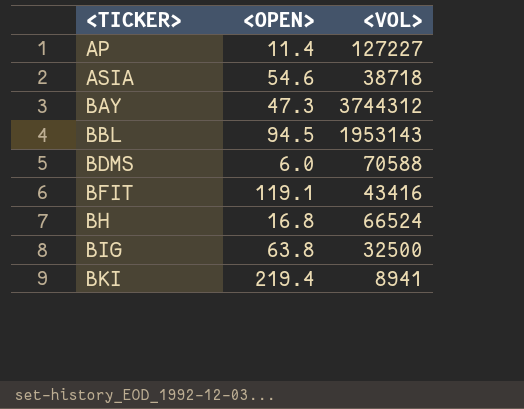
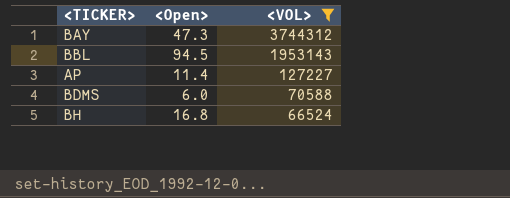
filter: none -> <VOL> >= 66524
row order: <TICKER> ascending -> <VOL> descending
column name: <OPEN> -> <Open>

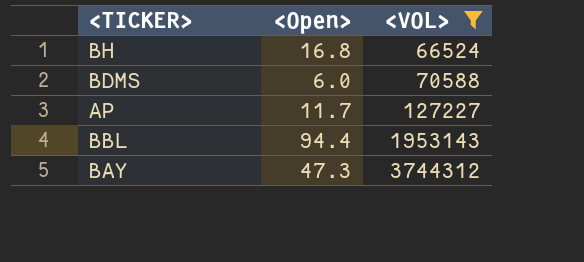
row order: <VOL> descending -> <VOL> ascending
AP | <Open>: 11.4 -> 11.7
BBL | <Open>: 94.5 -> 94.4

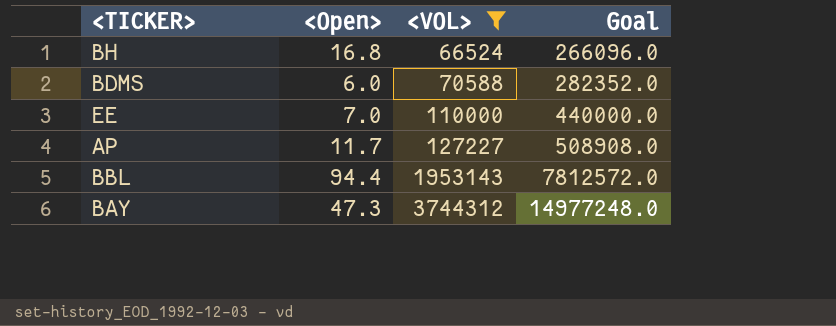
column Goal | formula: none -> [<VOL>] * 4
row EE: none -> 7.0 | 110000 | 440000.0

